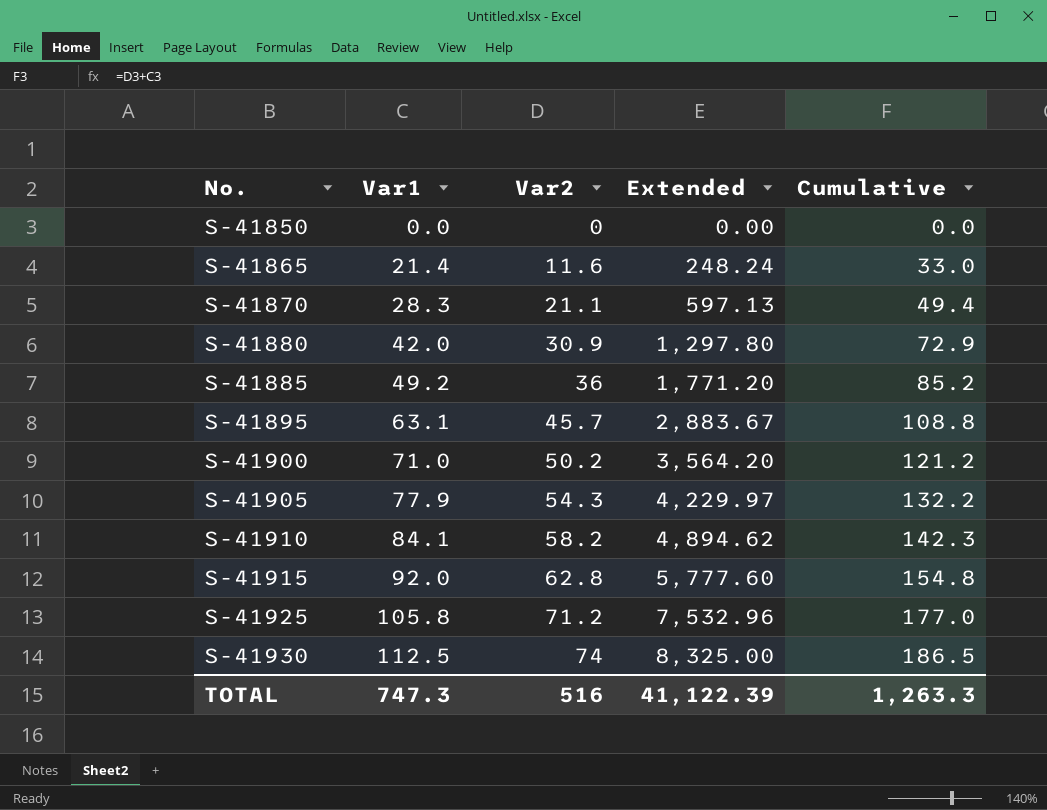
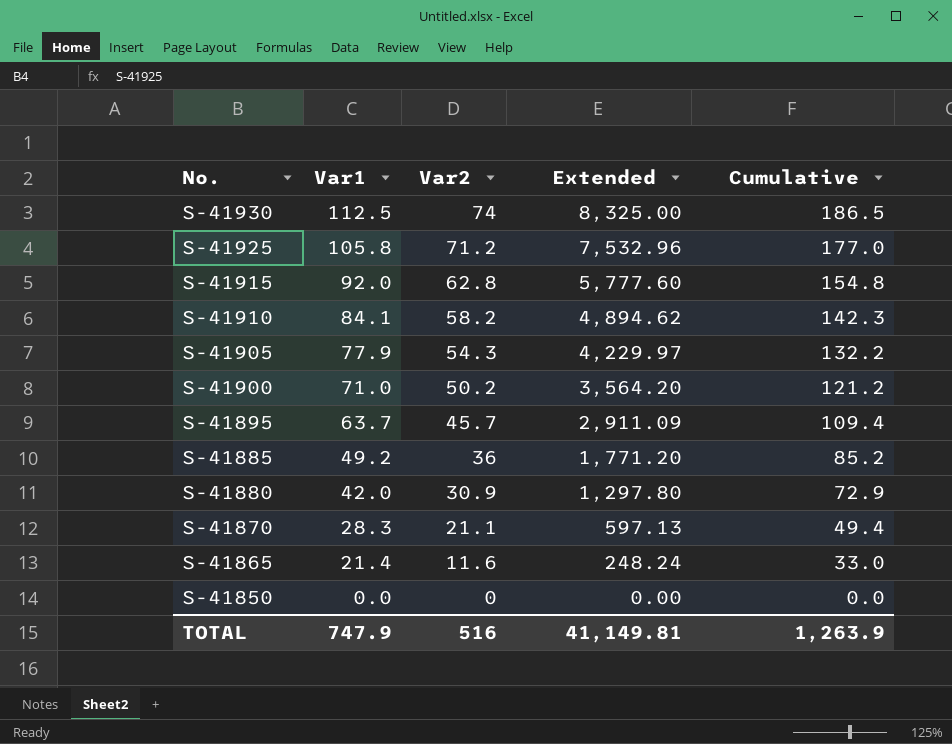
row order: No. ascending -> No. descending
S-41895 | Var1: 63.1 -> 63.7
S-41895 | Extended: 2,883.67 -> 2,911.09
S-41895 | Cumulative: 108.8 -> 109.4
TOTAL | Var1: 747.3 -> 747.9
TOTAL | Extended: 41,122.39 -> 41,149.81
TOTAL | Cumulative: 1,263.3 -> 1,263.9

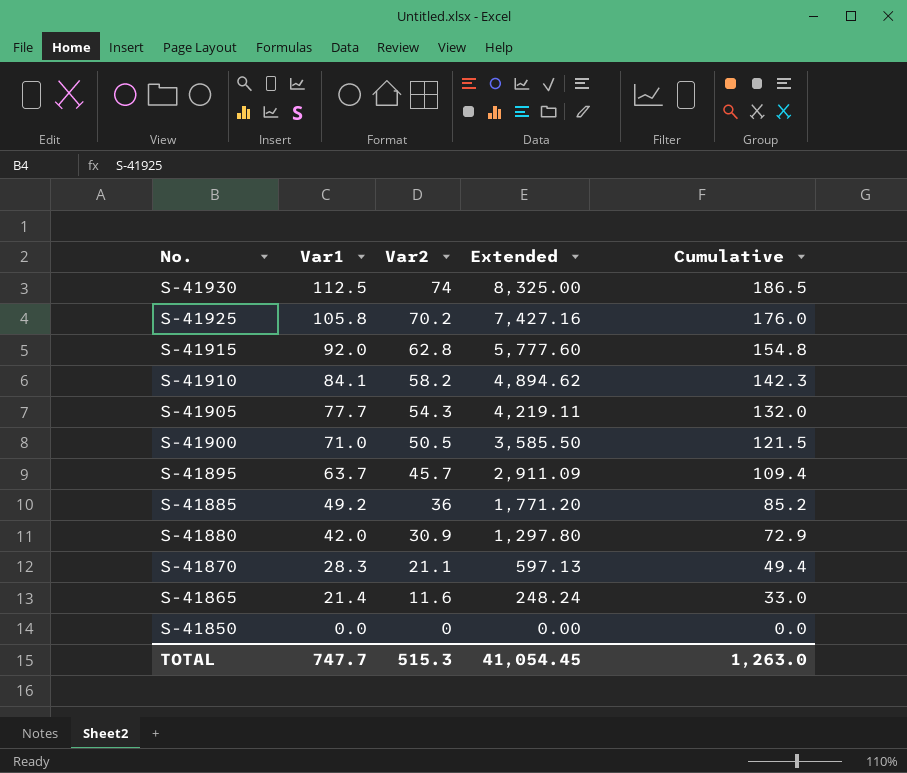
S-41925 | Var2: 71.2 -> 70.2
S-41925 | Extended: 7,532.96 -> 7,427.16
S-41925 | Cumulative: 177.0 -> 176.0
S-41905 | Var1: 77.9 -> 77.7
S-41905 | Extended: 4,229.97 -> 4,219.11
S-41905 | Cumulative: 132.2 -> 132.0
S-41900 | Var2: 50.2 -> 50.5
S-41900 | Extended: 3,564.20 -> 3,585.50
S-41900 | Cumulative: 121.2 -> 121.5
TOTAL | Var1: 747.9 -> 747.7
TOTAL | Var2: 516 -> 515.3
TOTAL | Extended: 41,149.81 -> 41,054.45
TOTAL | Cumulative: 1,263.9 -> 1,263.0

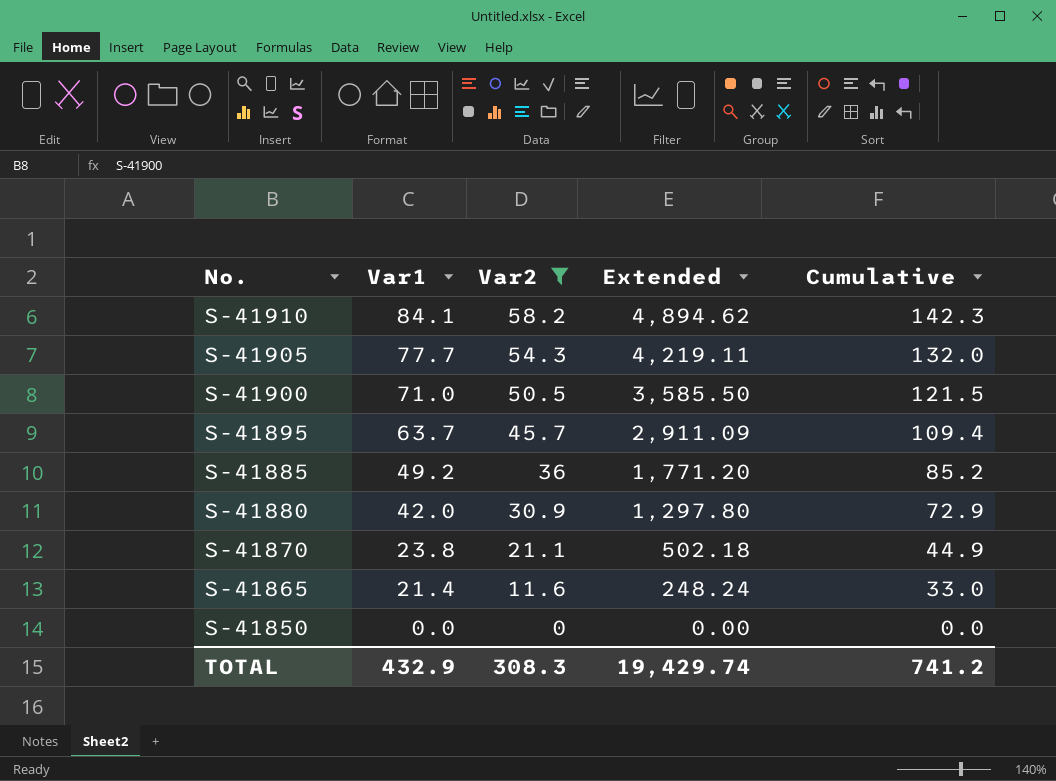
filter: none -> Var2 <= 58.2
S-41870 | Var1: 28.3 -> 23.8
S-41870 | Extended: 597.13 -> 502.18
S-41870 | Cumulative: 49.4 -> 44.9
TOTAL | Var1: 747.7 -> 432.9
TOTAL | Var2: 515.3 -> 308.3
TOTAL | Extended: 41,054.45 -> 19,429.74
TOTAL | Cumulative: 1,263.0 -> 741.2

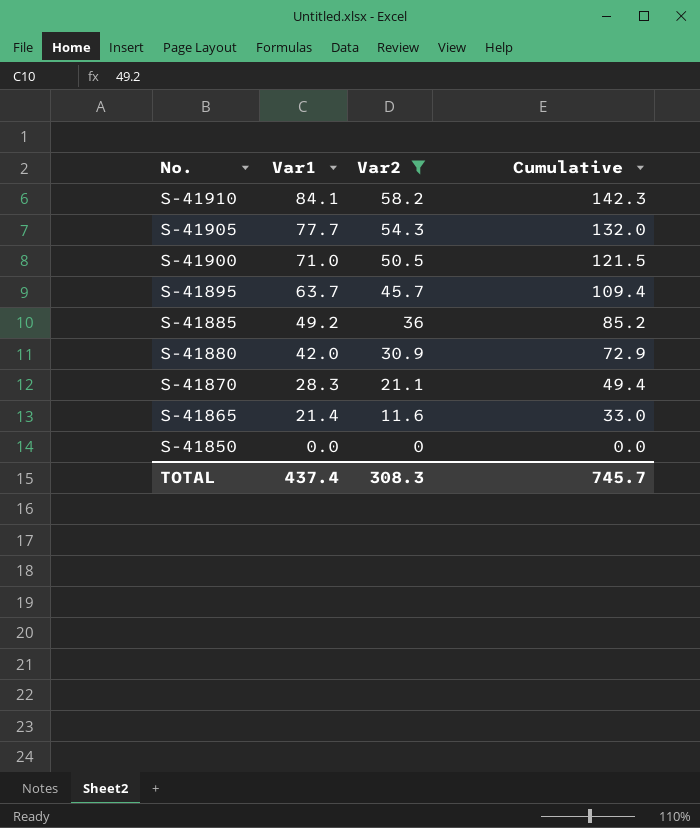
column Extended | formula: [Var1] * [Var2] -> none
S-41870 | Var1: 23.8 -> 28.3
S-41870 | Cumulative: 44.9 -> 49.4
TOTAL | Var1: 432.9 -> 437.4
TOTAL | Cumulative: 741.2 -> 745.7

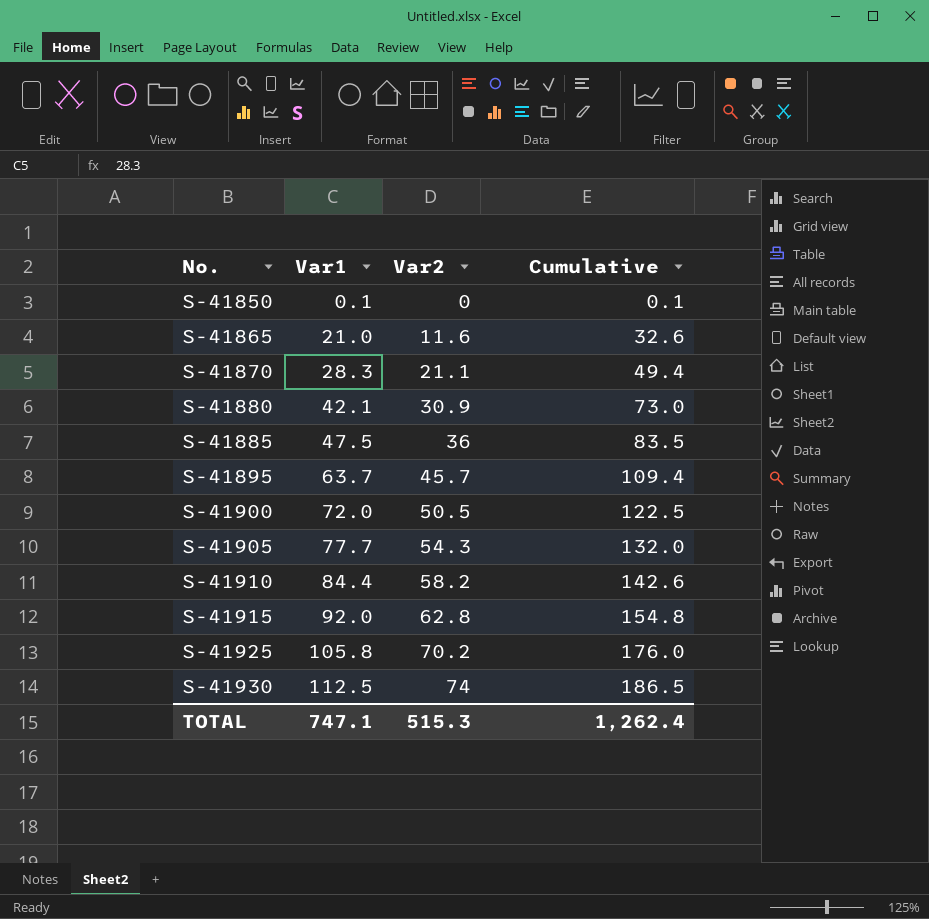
filter: Var2 <= 58.2 -> none
row order: No. descending -> No. ascending
S-41850 | Var1: 0.0 -> 0.1
S-41850 | Cumulative: 0.0 -> 0.1
S-41865 | Var1: 21.4 -> 21.0
S-41865 | Cumulative: 33.0 -> 32.6
S-41880 | Var1: 42.0 -> 42.1
S-41880 | Cumulative: 72.9 -> 73.0
S-41885 | Var1: 49.2 -> 47.5
S-41885 | Cumulative: 85.2 -> 83.5
S-41900 | Var1: 71.0 -> 72.0
S-41900 | Cumulative: 121.5 -> 122.5
S-41910 | Var1: 84.1 -> 84.4
S-41910 | Cumulative: 142.3 -> 142.6
TOTAL | Var1: 437.4 -> 747.1
TOTAL | Var2: 308.3 -> 515.3
TOTAL | Cumulative: 745.7 -> 1,262.4

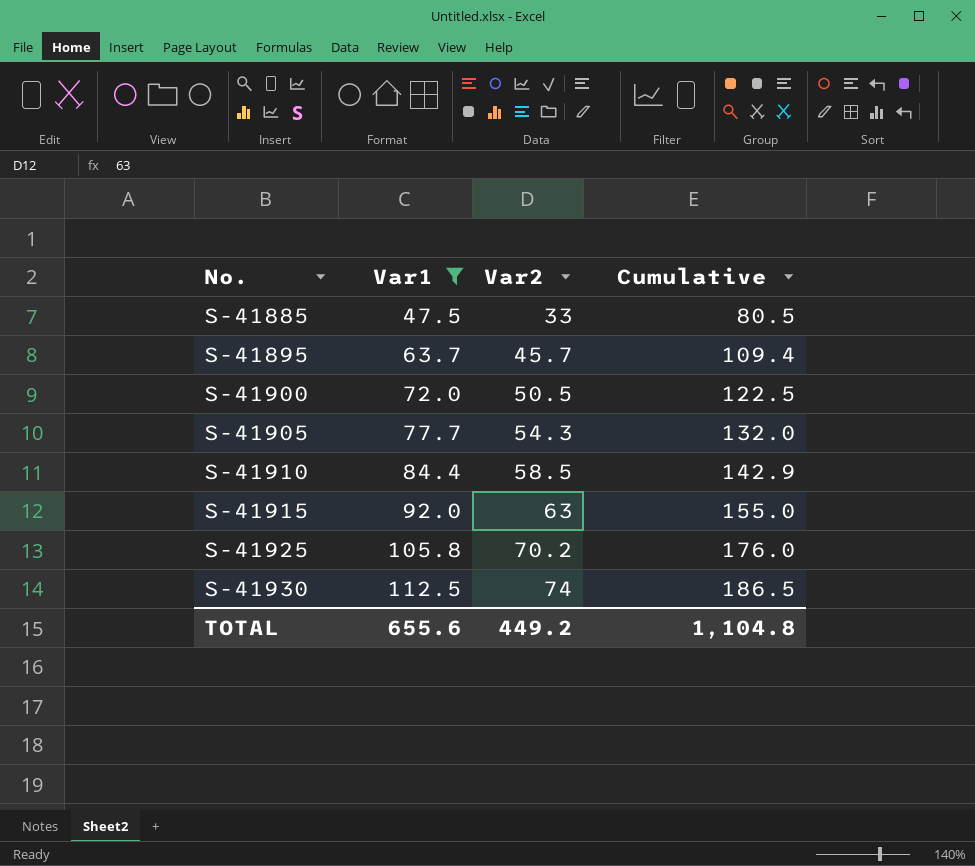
filter: none -> Var1 >= 47.5
S-41885 | Var2: 36 -> 33
S-41885 | Cumulative: 83.5 -> 80.5
S-41910 | Var2: 58.2 -> 58.5
S-41910 | Cumulative: 142.6 -> 142.9
S-41915 | Var2: 62.8 -> 63
S-41915 | Cumulative: 154.8 -> 155.0
TOTAL | Var1: 747.1 -> 655.6
TOTAL | Var2: 515.3 -> 449.2
TOTAL | Cumulative: 1,262.4 -> 1,104.8

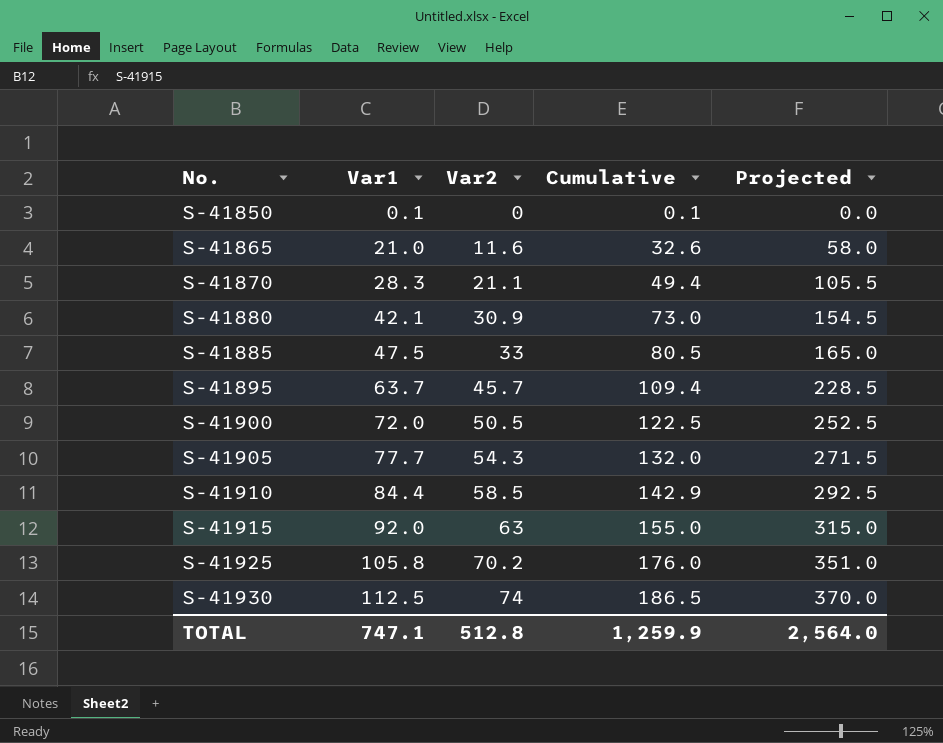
filter: Var1 >= 47.5 -> none
column Projected | formula: none -> [Var2] * 5
TOTAL | Var1: 655.6 -> 747.1
TOTAL | Var2: 449.2 -> 512.8
TOTAL | Cumulative: 1,104.8 -> 1,259.9

